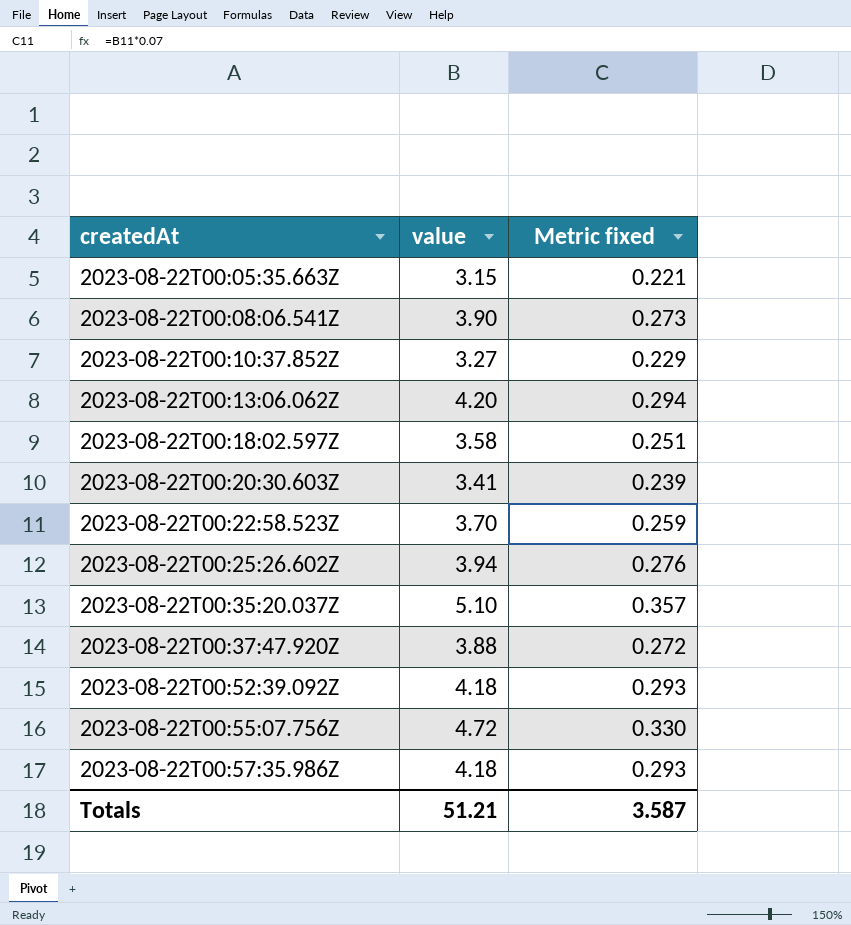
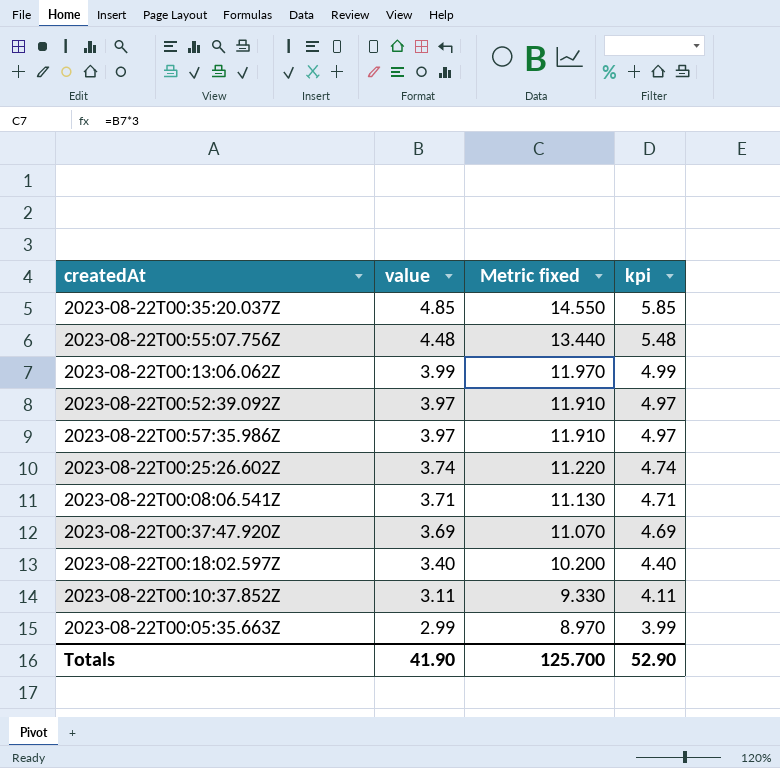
row order: createdAt ascending -> value descending
column Metric fixed | formula: [value] * 0.07 -> [value] * 3
column kpi | formula: none -> [value] + 1
row 2023-08-22T00:20:30.603Z: 3.41 | 0.239 -> none
row 2023-08-22T00:22:58.523Z: 3.70 | 0.259 -> none
2023-08-22T00:35:20.037Z | value: 5.10 -> 4.85
2023-08-22T00:55:07.756Z | value: 4.72 -> 4.48
2023-08-22T00:13:06.062Z | value: 4.20 -> 3.99
2023-08-22T00:52:39.092Z | value: 4.18 -> 3.97
2023-08-22T00:57:35.986Z | value: 4.18 -> 3.97
2023-08-22T00:25:26.602Z | value: 3.94 -> 3.74
2023-08-22T00:08:06.541Z | value: 3.90 -> 3.71
2023-08-22T00:37:47.920Z | value: 3.88 -> 3.69
2023-08-22T00:18:02.597Z | value: 3.58 -> 3.40
2023-08-22T00:10:37.852Z | value: 3.27 -> 3.11
2023-08-22T00:05:35.663Z | value: 3.15 -> 2.99
Totals | value: 51.21 -> 41.90
Totals | Metric fixed: 3.587 -> 125.700

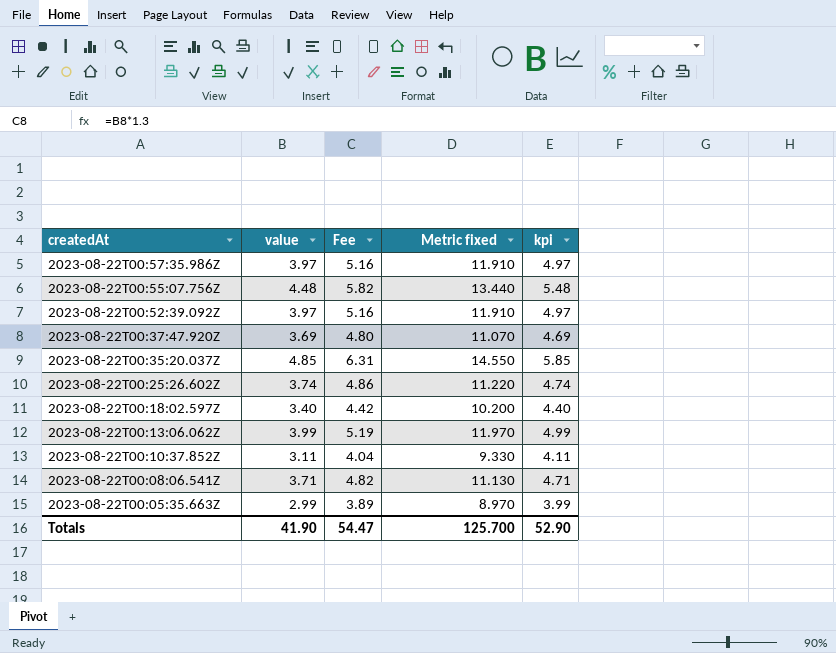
row order: value descending -> createdAt descending
column Fee | formula: none -> [value] * 1.3

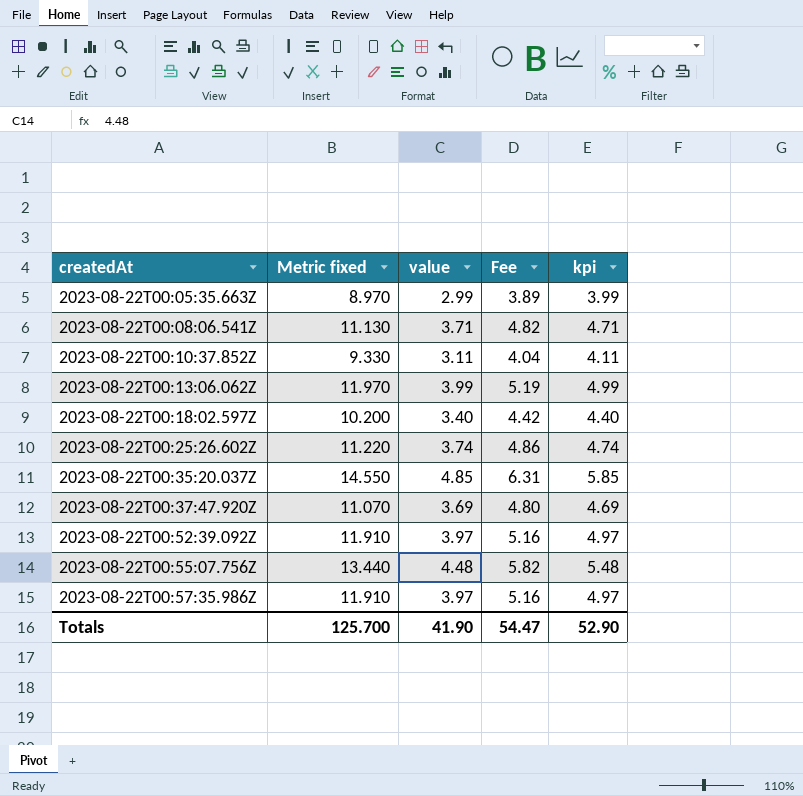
row order: createdAt descending -> createdAt ascending
column Metric fixed | position: 4 -> 2

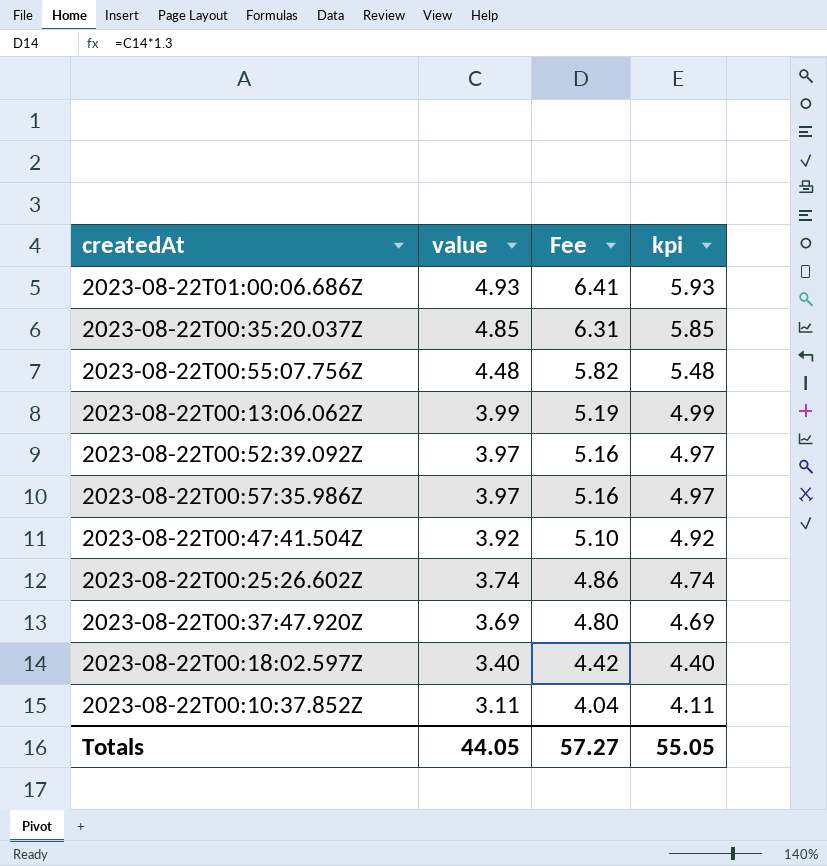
row order: createdAt ascending -> value descending
column Metric fixed | formula: [value] * 3 -> none
row 2023-08-22T00:05:35.663Z: 8.970 | 2.99 | 3.89 | 3.99 -> none
row 2023-08-22T00:08:06.541Z: 11.130 | 3.71 | 4.82 | 4.71 -> none
row 2023-08-22T01:00:06.686Z: none -> 4.93 | 6.41 | 5.93
row 2023-08-22T00:47:41.504Z: none -> 3.92 | 5.10 | 4.92
Totals | value: 41.90 -> 44.05
Totals | Fee: 54.47 -> 57.27
Totals | kpi: 52.90 -> 55.05

